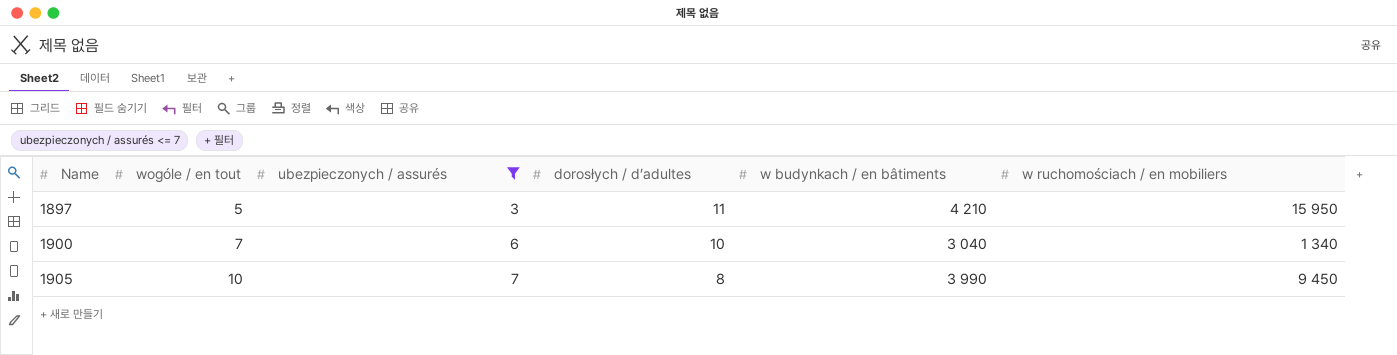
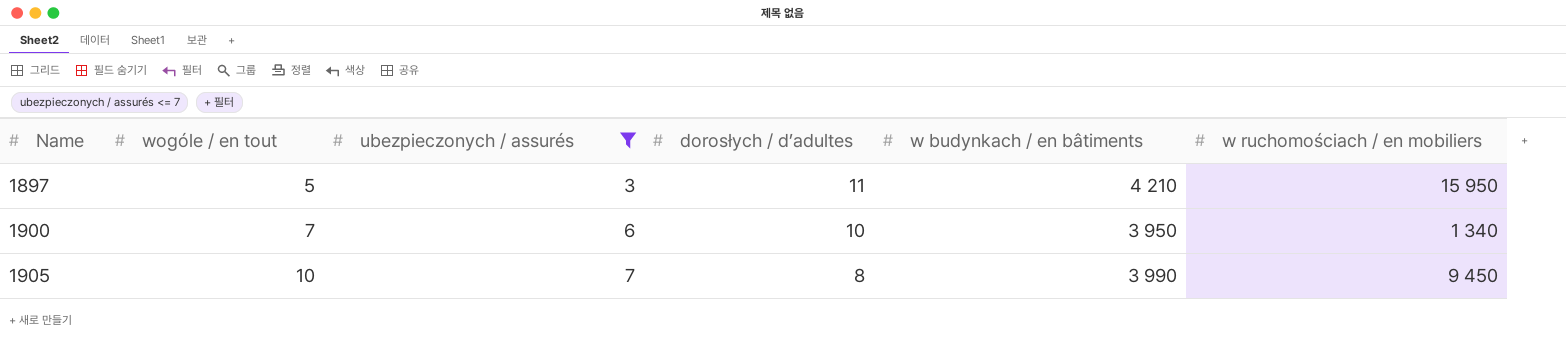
1900 | w budynkach / en bâtiments: 3 040 -> 3 950

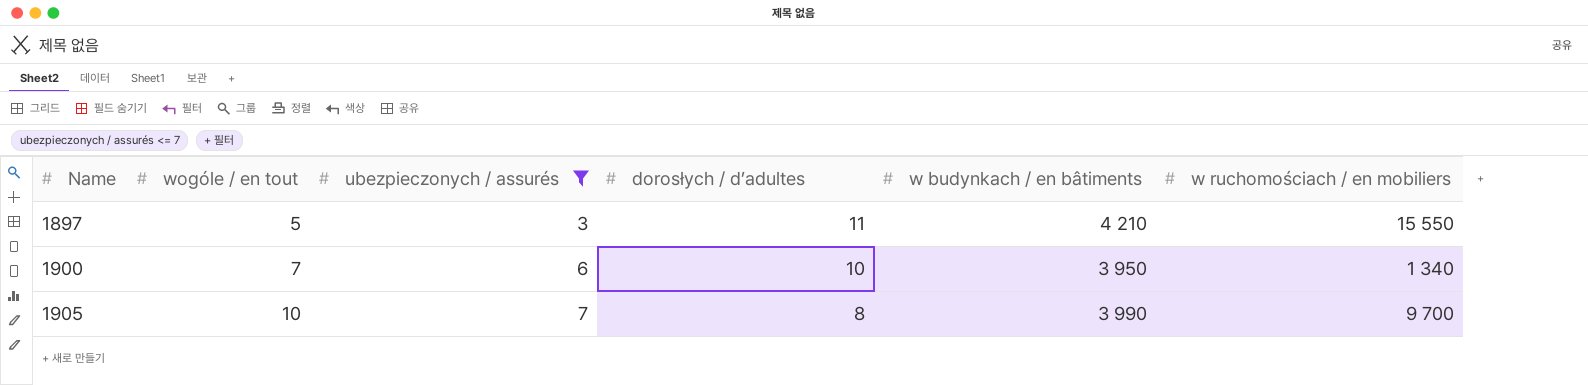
1897 | w ruchomościach / en mobiliers: 15 950 -> 15 550
1905 | w ruchomościach / en mobiliers: 9 450 -> 9 700

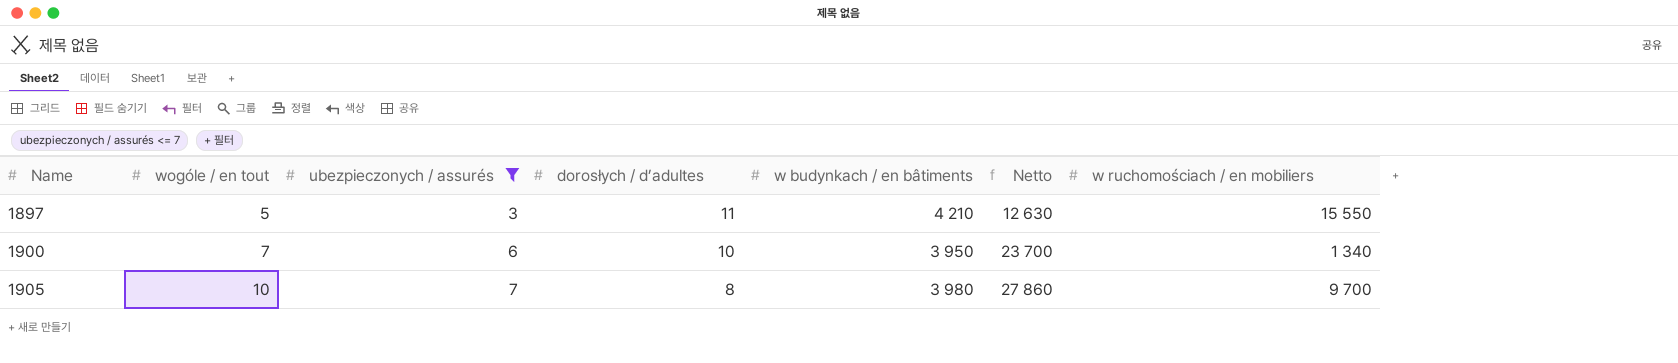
column Netto | formula: none -> [ubezpieczonych / assurés] * [w budynkach / en bâtiments]
1905 | w budynkach / en bâtiments: 3 990 -> 3 980

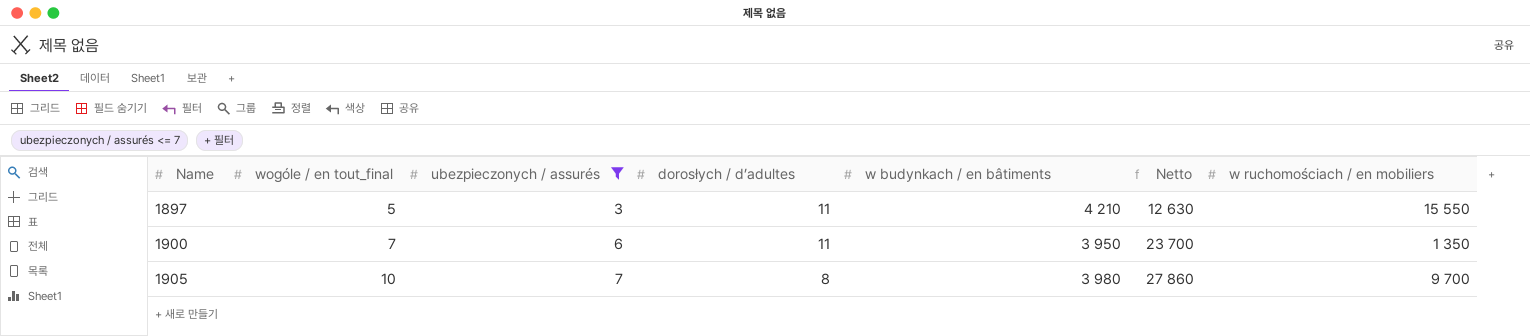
column name: wogóle / en tout -> wogóle / en tout_final
1900 | dorosłych / d’adultes: 10 -> 11
1900 | w ruchomościach / en mobiliers: 1 340 -> 1 350

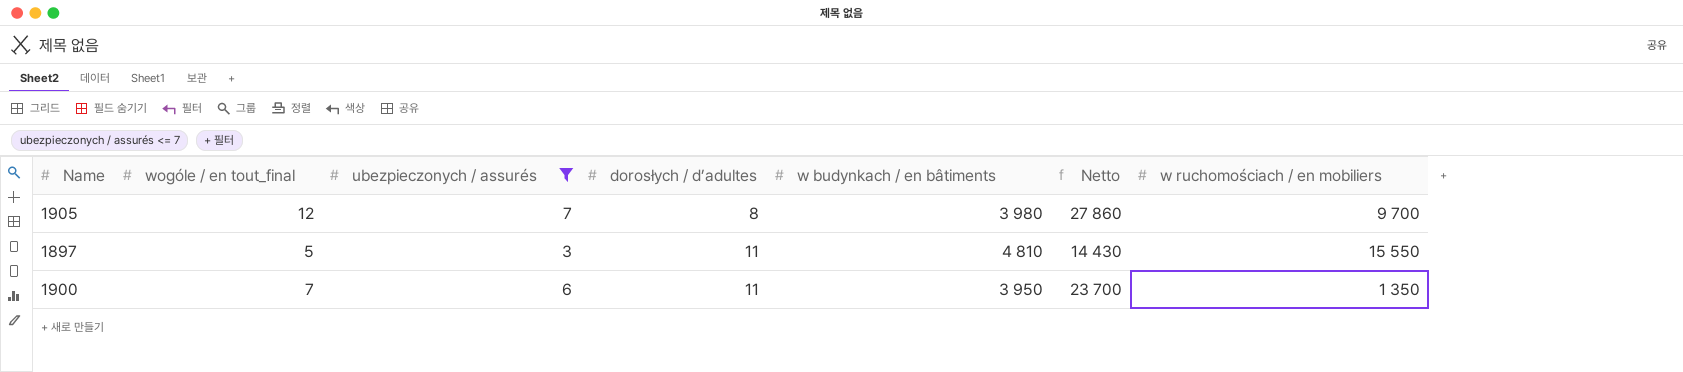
row order: Name ascending -> dorosłych / d’adultes ascending
1905 | wogóle / en tout_final: 10 -> 12
1897 | w budynkach / en bâtiments: 4 210 -> 4 810
1897 | Netto: 12 630 -> 14 430

